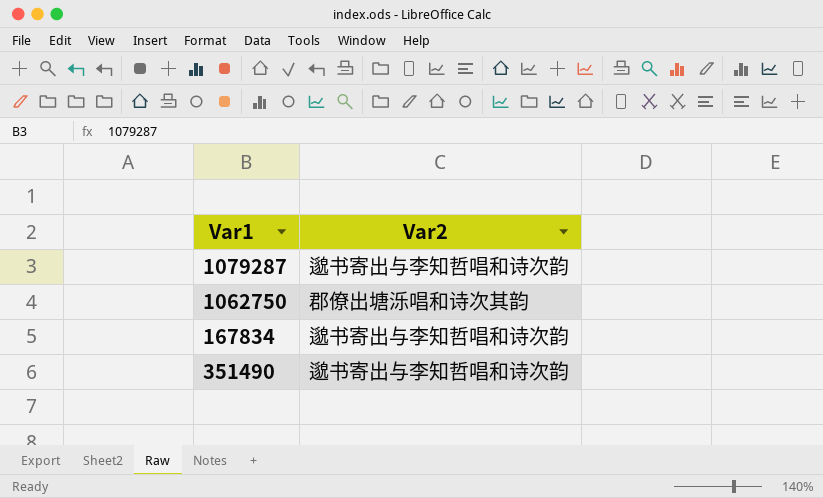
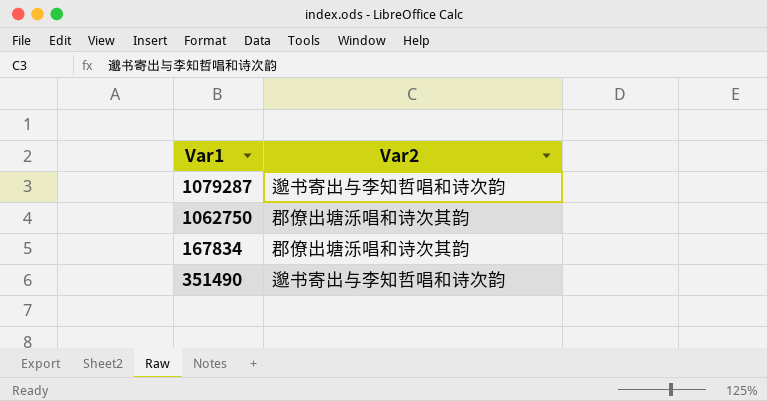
167834 | Var2: 邈书寄出与李知哲唱和诗次韵 -> 郡僚出塘泺唱和诗次其韵

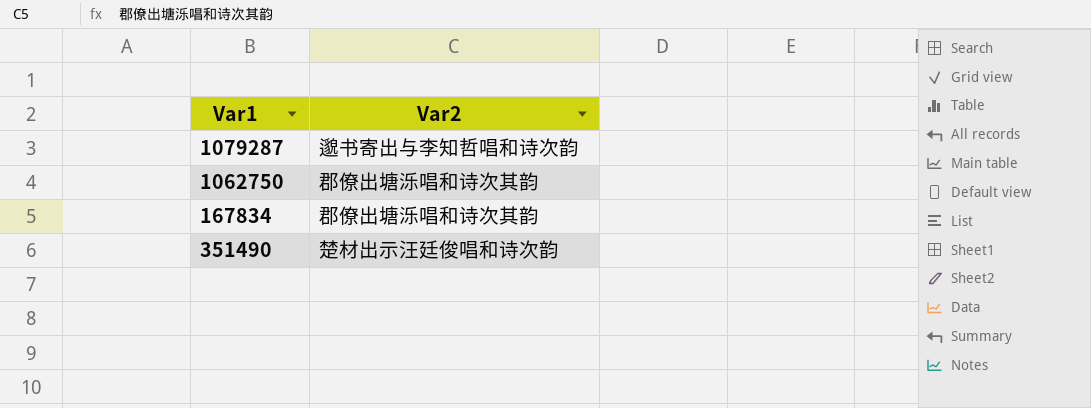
351490 | Var2: 邈书寄出与李知哲唱和诗次韵 -> 楚材出示汪廷俊唱和诗次韵

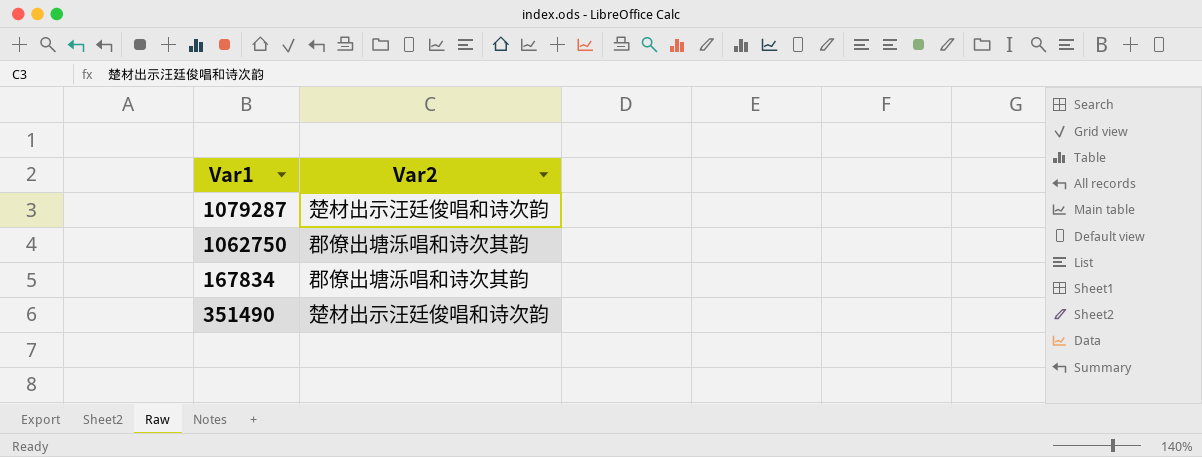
1079287 | Var2: 邈书寄出与李知哲唱和诗次韵 -> 楚材出示汪廷俊唱和诗次韵

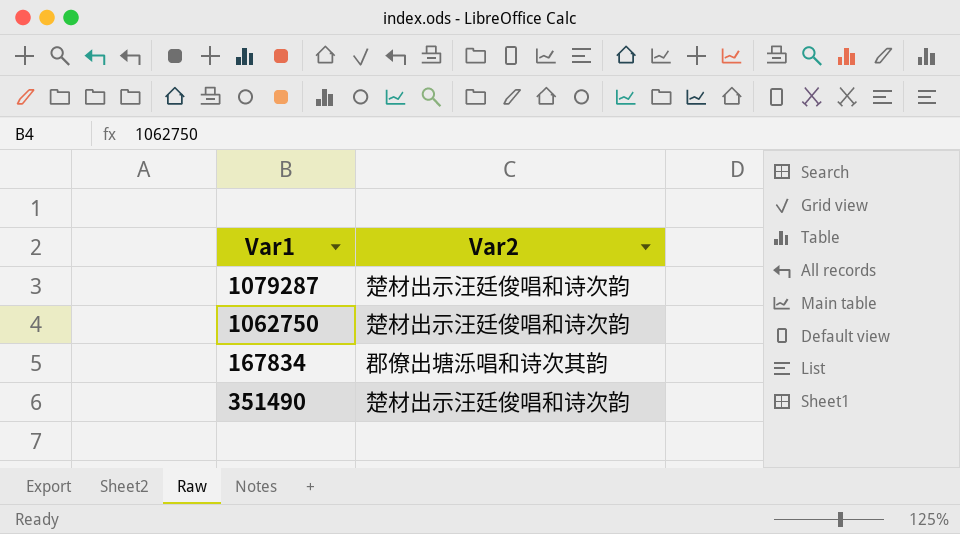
1062750 | Var2: 郡僚出塘泺唱和诗次其韵 -> 楚材出示汪廷俊唱和诗次韵

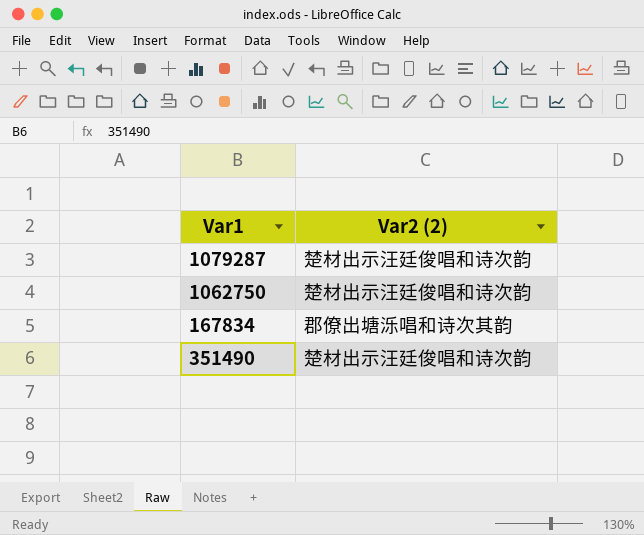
column name: Var2 -> Var2 (2)

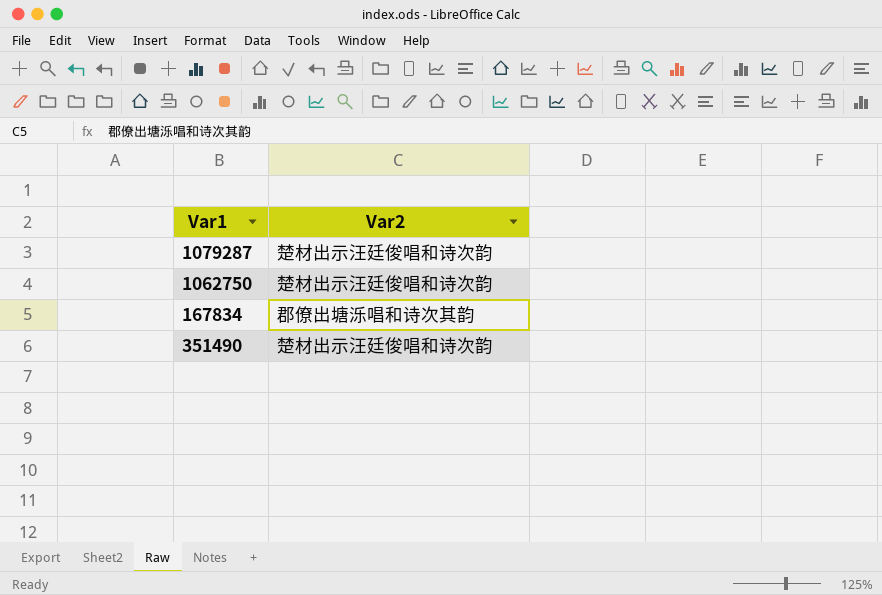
column name: Var2 (2) -> Var2

